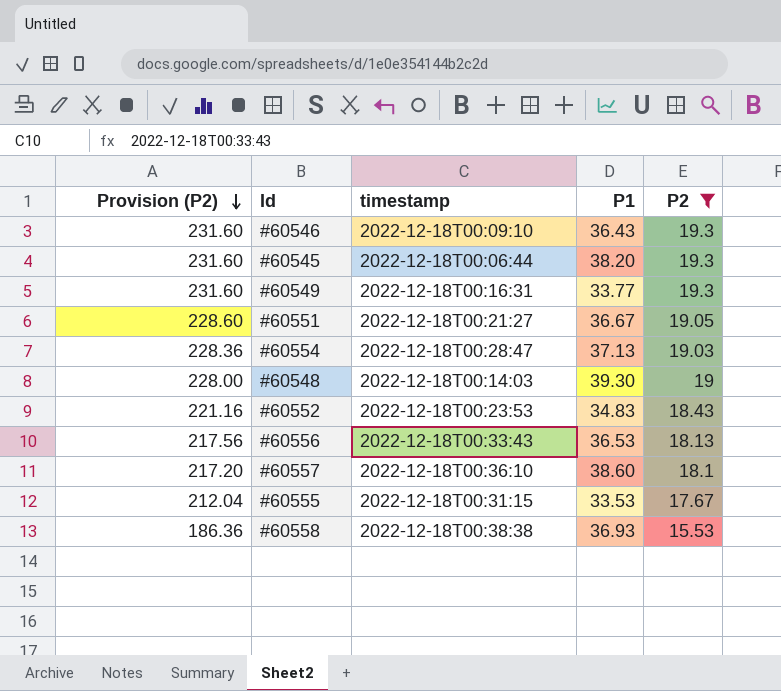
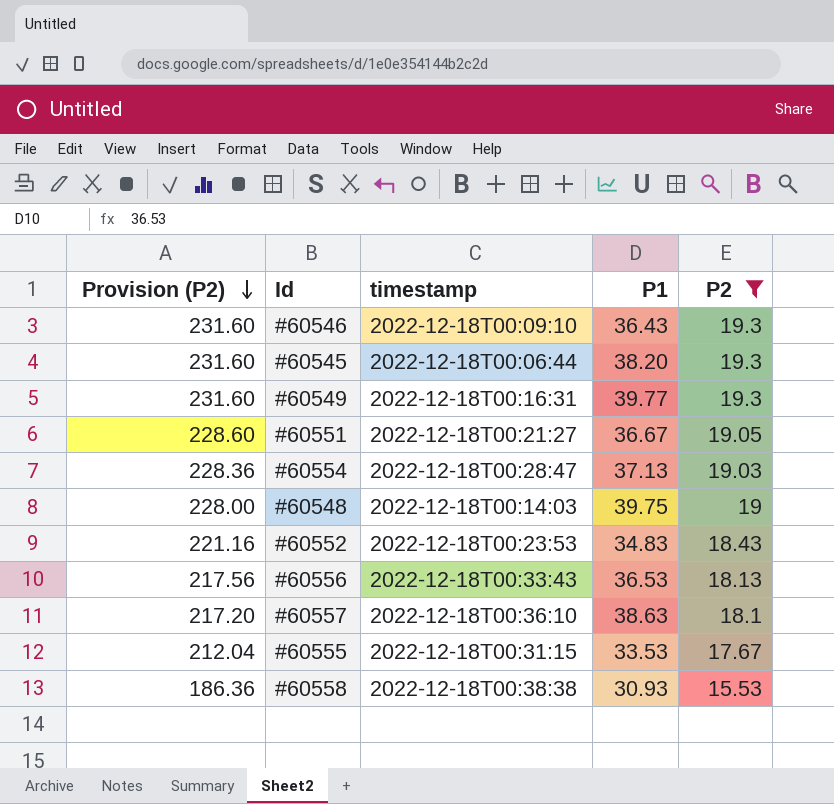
#60549 | P1: 33.77 -> 39.77
#60548 | P1: 39.30 -> 39.75
#60557 | P1: 38.60 -> 38.63
#60558 | P1: 36.93 -> 30.93

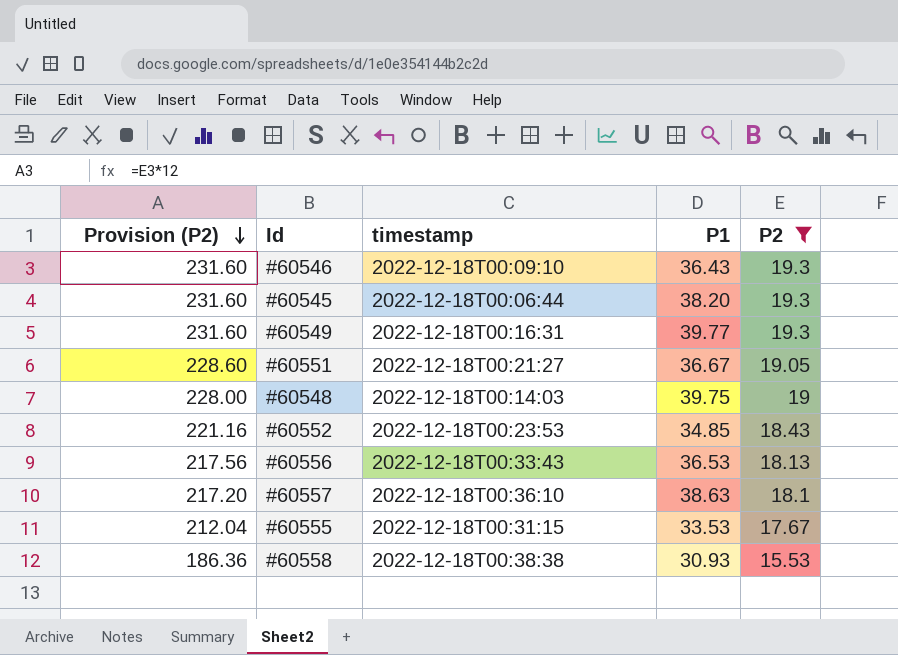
row #60554: 228.36 | 2022-12-18T00:28:47 | 37.13 | 19.03 -> none
#60552 | P1: 34.83 -> 34.85

